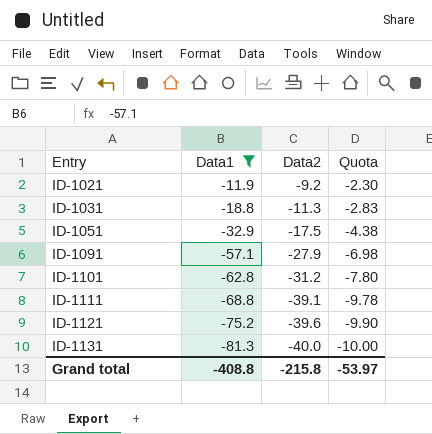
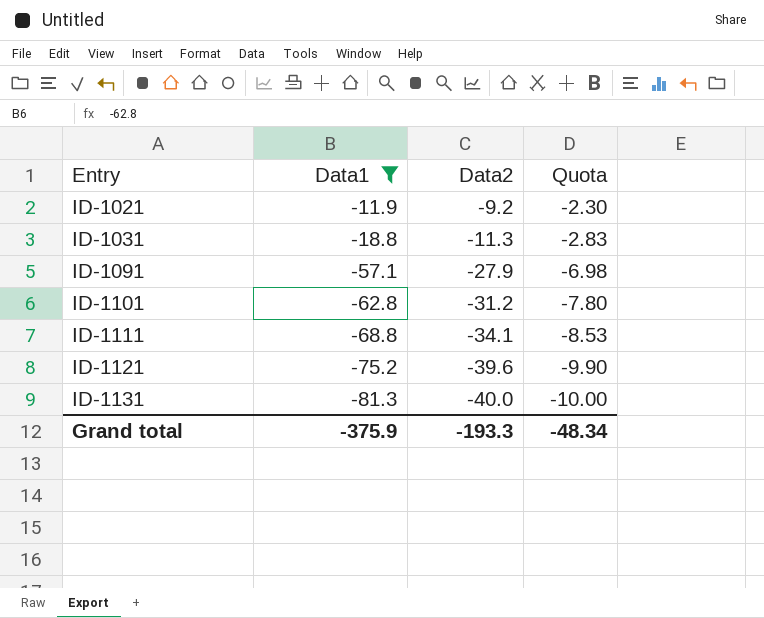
row ID-1051: -32.9 | -17.5 | -4.38 -> none
ID-1111 | Data2: -39.1 -> -34.1
ID-1111 | Quota: -9.78 -> -8.53
Grand total | Data1: -408.8 -> -375.9
Grand total | Data2: -215.8 -> -193.3
Grand total | Quota: -53.97 -> -48.34

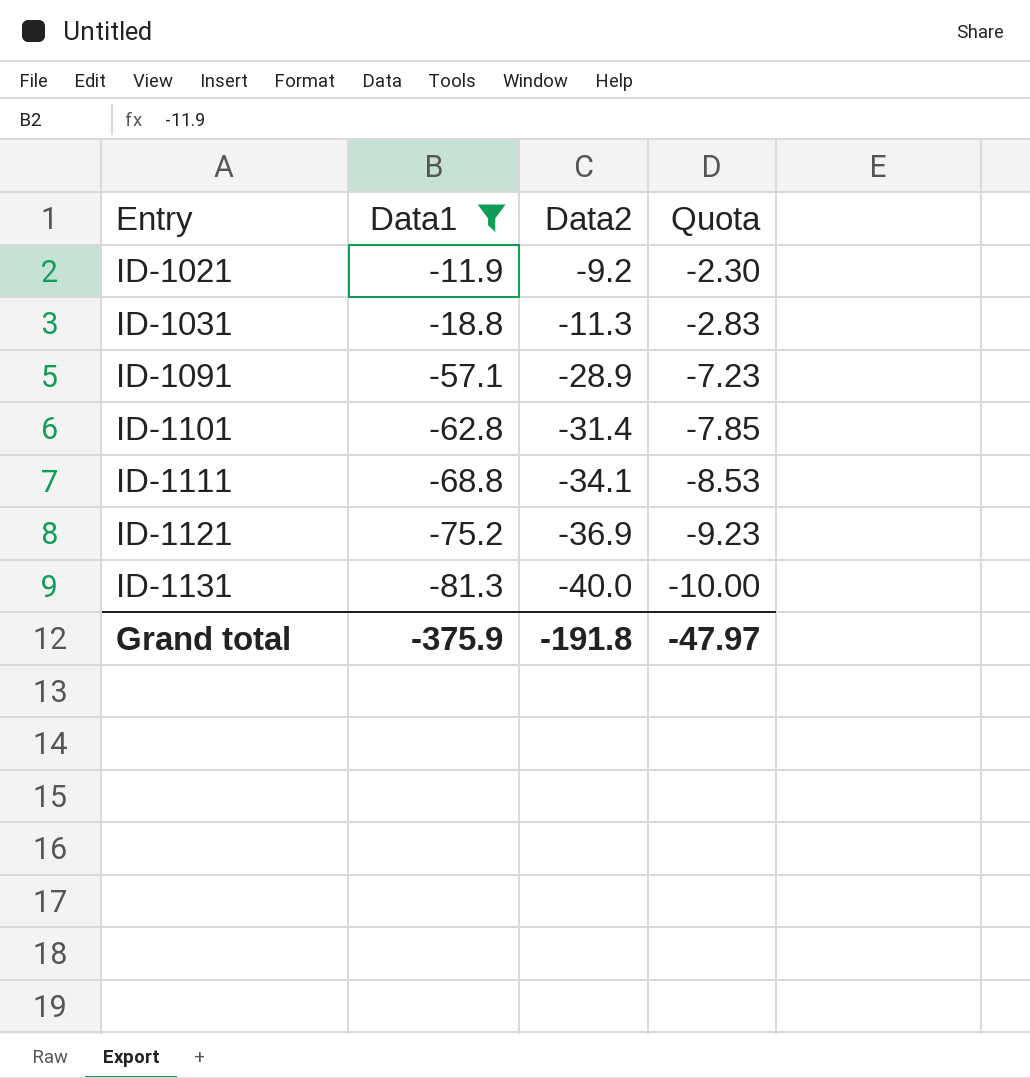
ID-1091 | Data2: -27.9 -> -28.9
ID-1091 | Quota: -6.98 -> -7.23
ID-1101 | Data2: -31.2 -> -31.4
ID-1101 | Quota: -7.80 -> -7.85
ID-1121 | Data2: -39.6 -> -36.9
ID-1121 | Quota: -9.90 -> -9.23
Grand total | Data2: -193.3 -> -191.8
Grand total | Quota: -48.34 -> -47.97

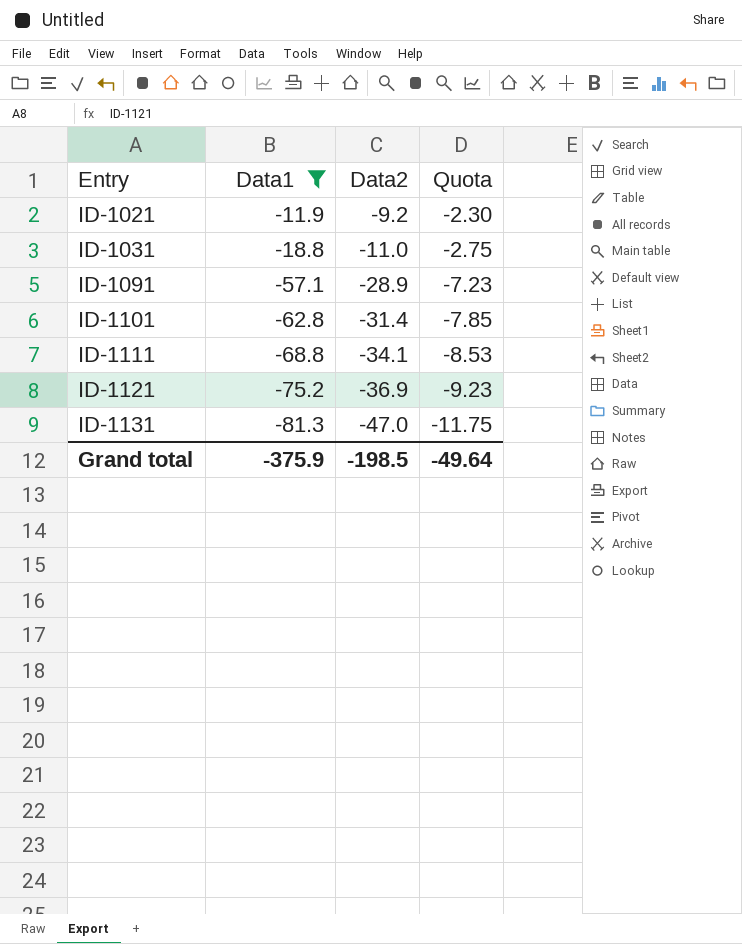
ID-1031 | Data2: -11.3 -> -11.0
ID-1031 | Quota: -2.83 -> -2.75
ID-1131 | Data2: -40.0 -> -47.0
ID-1131 | Quota: -10.00 -> -11.75
Grand total | Data2: -191.8 -> -198.5
Grand total | Quota: -47.97 -> -49.64

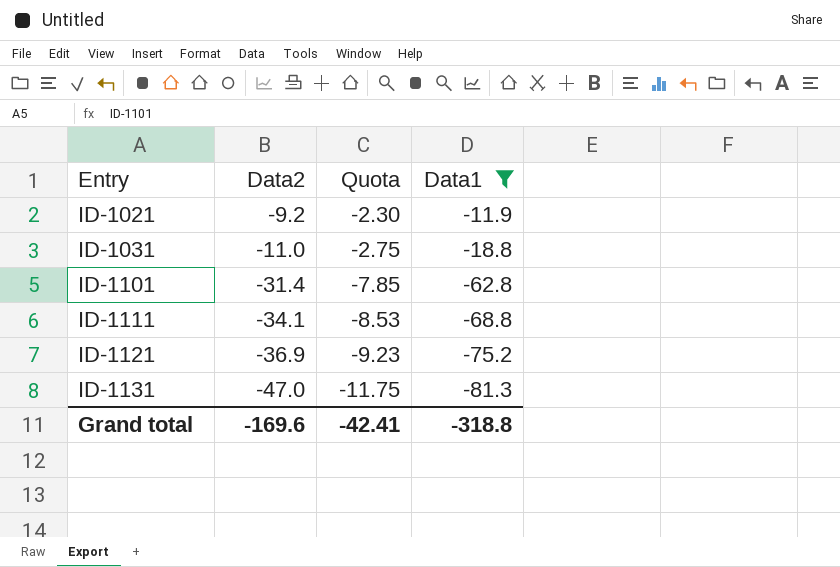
column Data1 | position: 2 -> 4
row ID-1091: -57.1 | -28.9 | -7.23 -> none
Grand total | Data2: -198.5 -> -169.6
Grand total | Quota: -49.64 -> -42.41
Grand total | Data1: -375.9 -> -318.8

